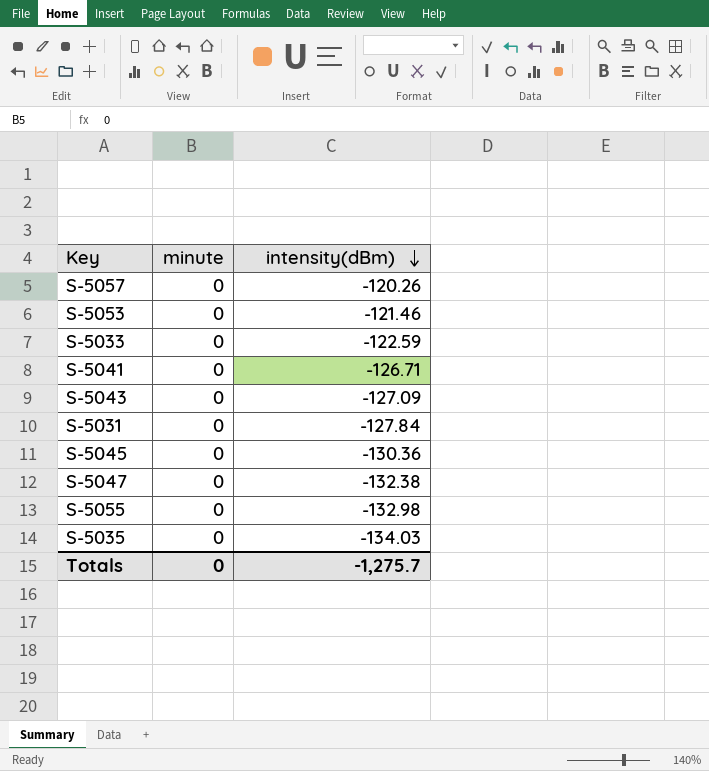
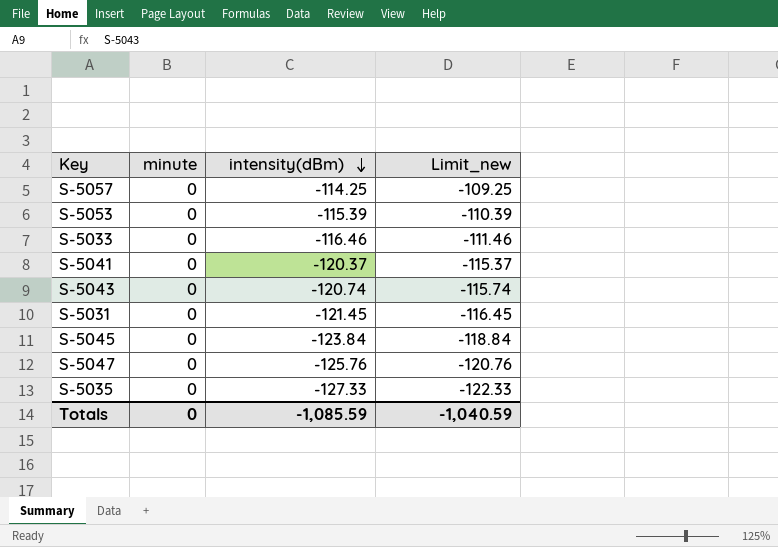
column Limit_new | formula: none -> [intensity(dBm)] + 5
row S-5055: 0 | -132.98 -> none
S-5057 | intensity(dBm): -120.26 -> -114.25
S-5053 | intensity(dBm): -121.46 -> -115.39
S-5033 | intensity(dBm): -122.59 -> -116.46
S-5041 | intensity(dBm): -126.71 -> -120.37
S-5043 | intensity(dBm): -127.09 -> -120.74
S-5031 | intensity(dBm): -127.84 -> -121.45
S-5045 | intensity(dBm): -130.36 -> -123.84
S-5047 | intensity(dBm): -132.38 -> -125.76
S-5035 | intensity(dBm): -134.03 -> -127.33
Totals | intensity(dBm): -1,275.7 -> -1,085.59

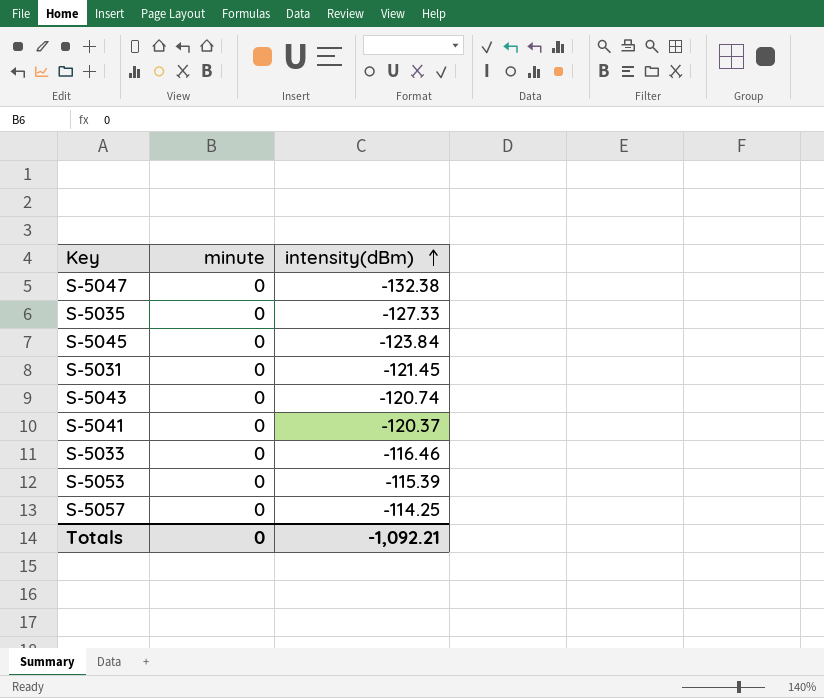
row order: intensity(dBm) descending -> intensity(dBm) ascending
column Limit_new | formula: [intensity(dBm)] + 5 -> none
S-5047 | intensity(dBm): -125.76 -> -132.38
Totals | intensity(dBm): -1,085.59 -> -1,092.21

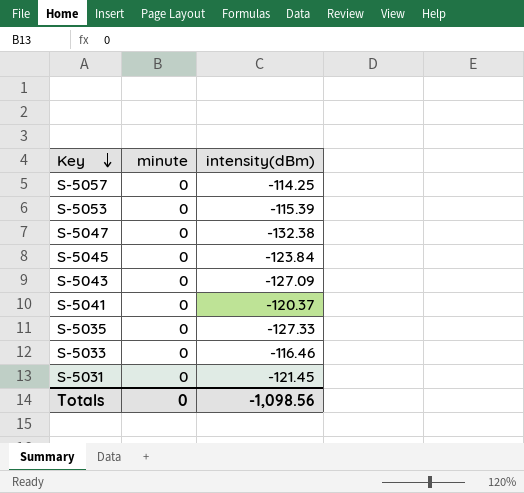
row order: intensity(dBm) ascending -> Key descending
S-5043 | intensity(dBm): -120.74 -> -127.09
Totals | intensity(dBm): -1,092.21 -> -1,098.56

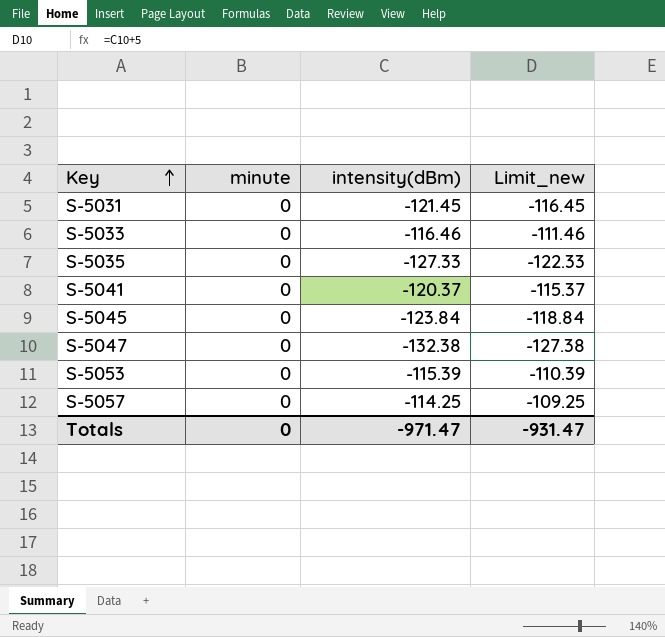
row order: Key descending -> Key ascending
column Limit_new | formula: none -> [intensity(dBm)] + 5
row S-5043: 0 | -127.09 -> none
Totals | intensity(dBm): -1,098.56 -> -971.47

